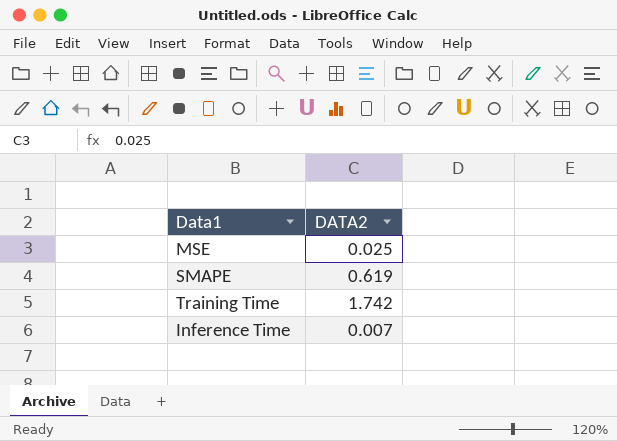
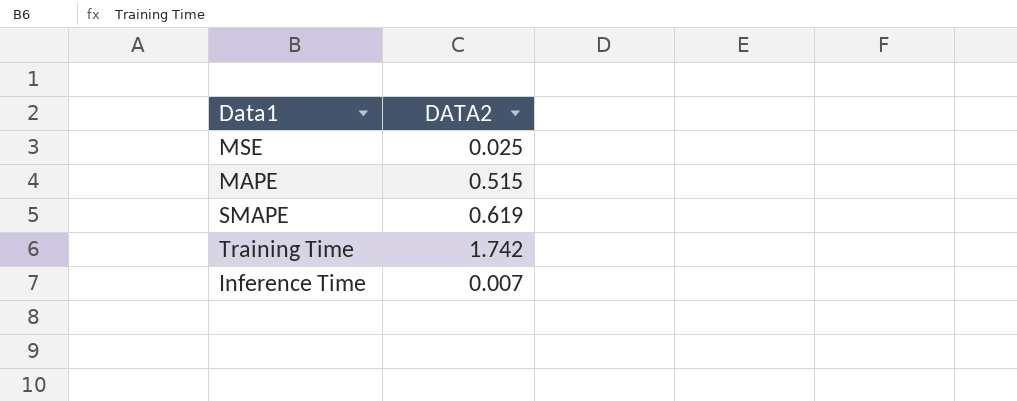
row MAPE: none -> 0.515

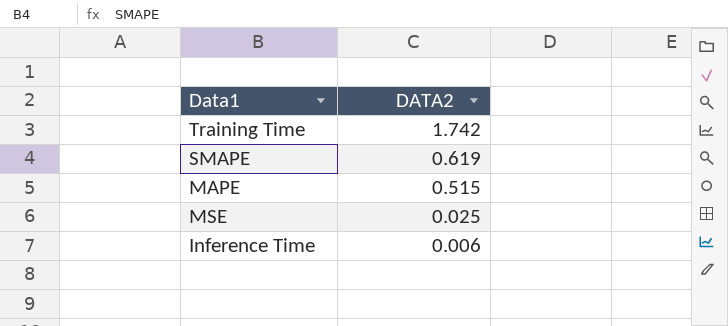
row order: none -> DATA2 descending
Inference Time | DATA2: 0.007 -> 0.006

